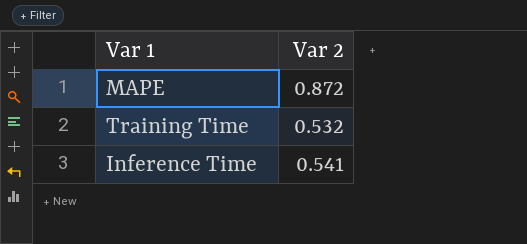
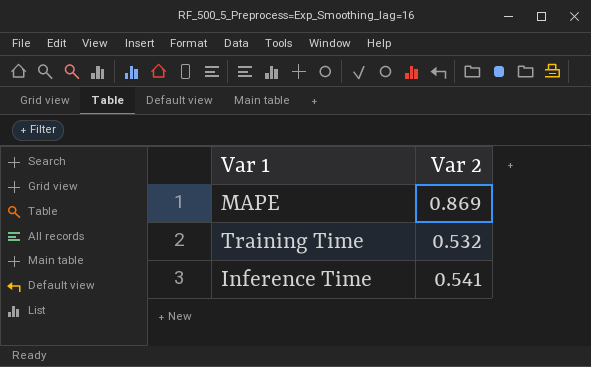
MAPE | Var 2: 0.872 -> 0.869

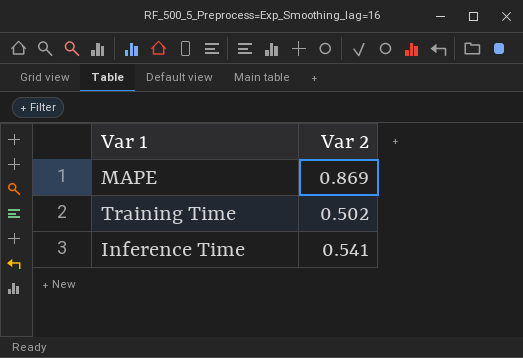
Training Time | Var 2: 0.532 -> 0.502

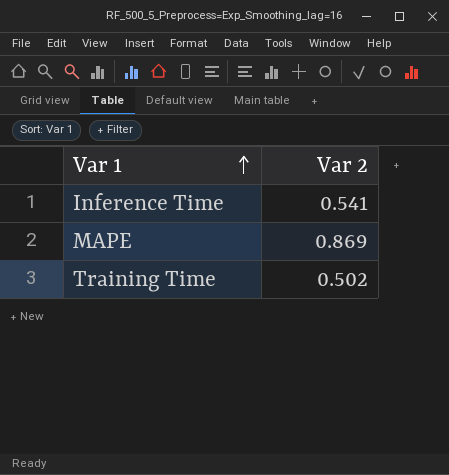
row order: none -> Var 1 ascending

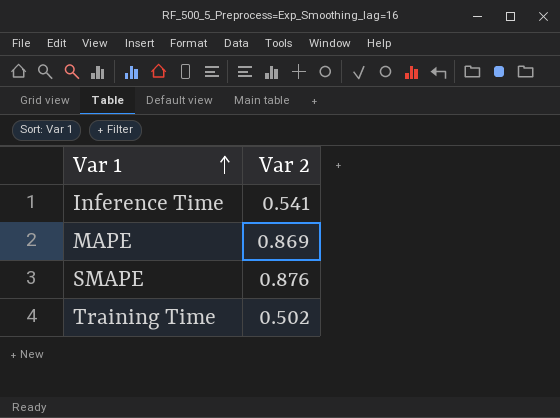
row SMAPE: none -> 0.876

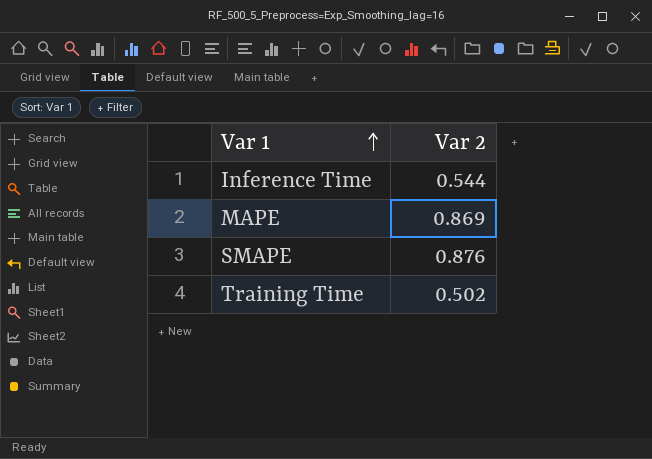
Inference Time | Var 2: 0.541 -> 0.544

